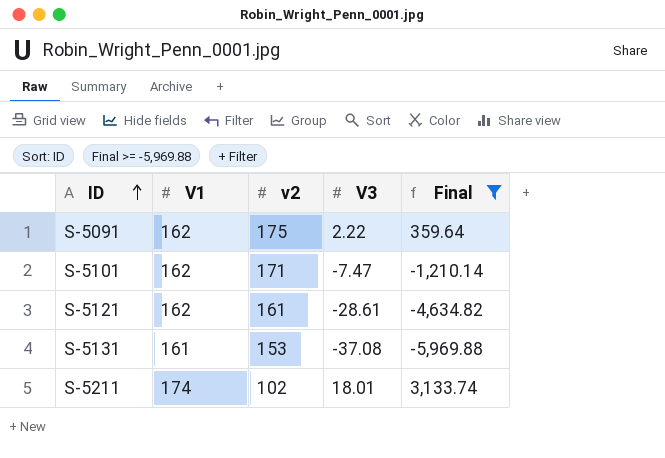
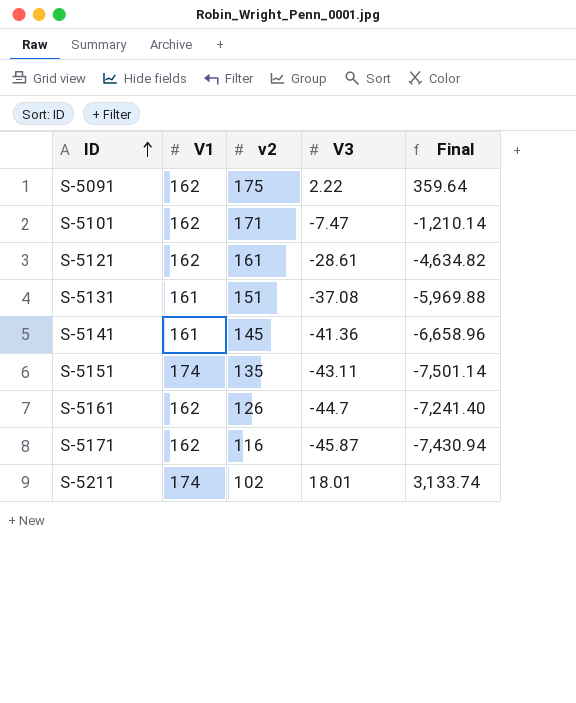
filter: Final >= -5,969.88 -> none
S-5131 | v2: 153 -> 151

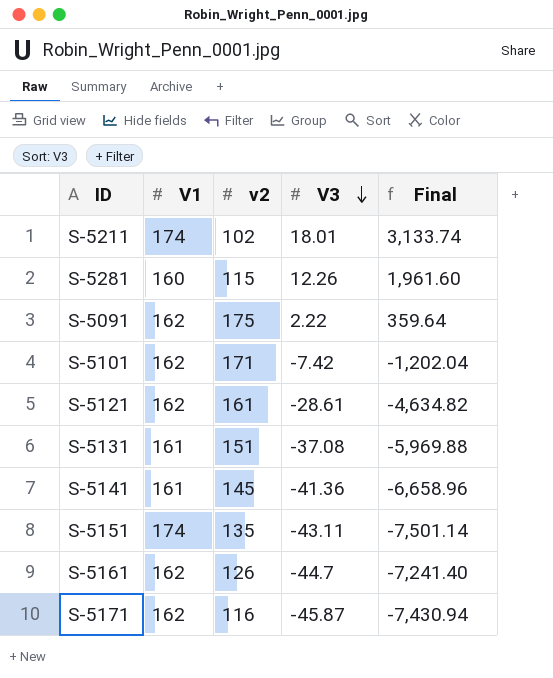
row order: ID ascending -> V3 descending
row S-5281: none -> 160 | 115 | 12.26 | 1,961.60
S-5101 | V3: -7.47 -> -7.42
S-5101 | Final: -1,210.14 -> -1,202.04

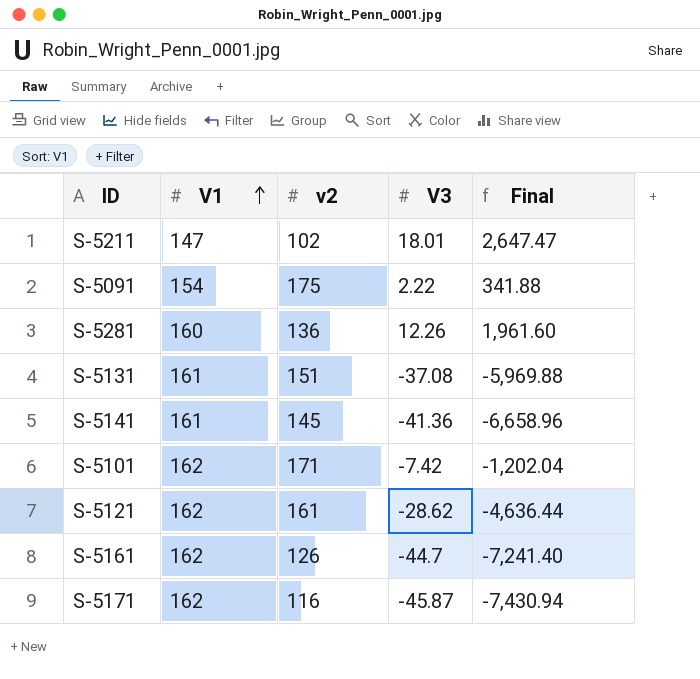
row order: V3 descending -> V1 ascending
row S-5151: 174 | 135 | -43.11 | -7,501.14 -> none
S-5211 | V1: 174 -> 147
S-5211 | Final: 3,133.74 -> 2,647.47
S-5091 | V1: 162 -> 154
S-5091 | Final: 359.64 -> 341.88
S-5281 | v2: 115 -> 136
S-5121 | V3: -28.61 -> -28.62
S-5121 | Final: -4,634.82 -> -4,636.44

